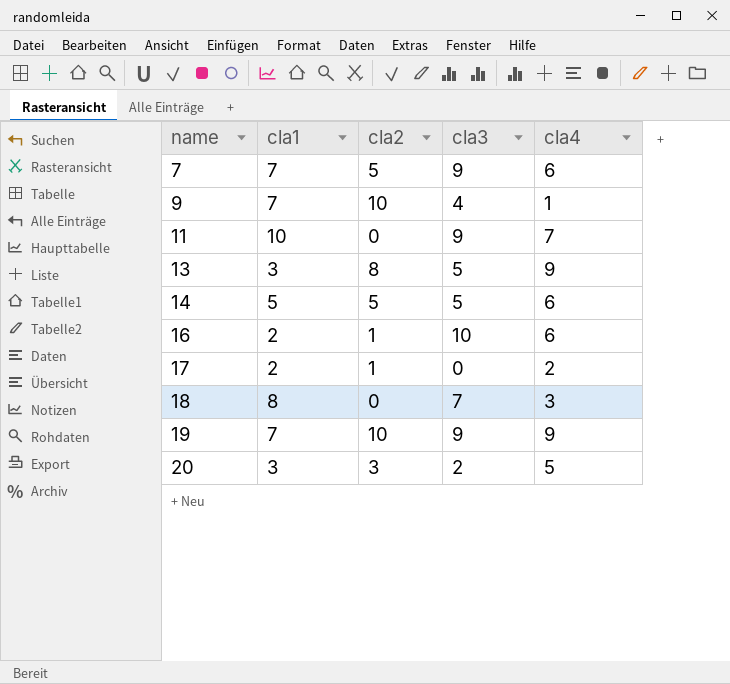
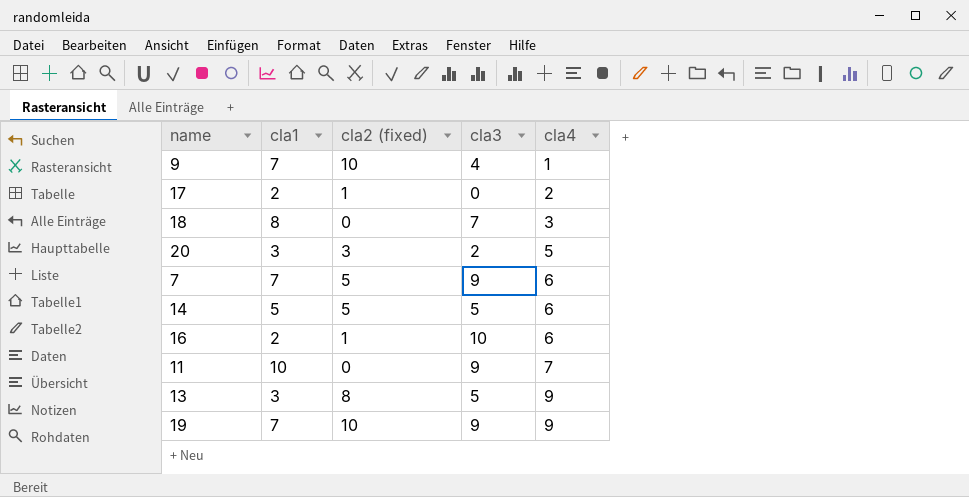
row order: name ascending -> cla4 ascending
column name: cla2 -> cla2 (fixed)

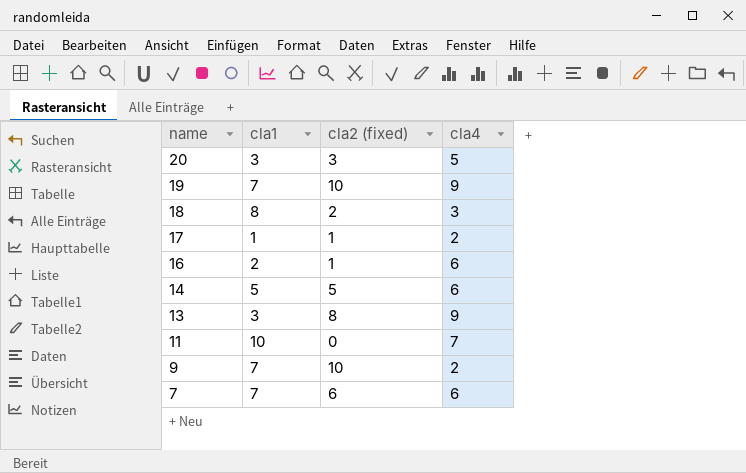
row order: cla4 ascending -> name descending
column cla3 | position: 4 -> none
18 | cla2 (fixed): 0 -> 2
17 | cla1: 2 -> 1
9 | cla4: 1 -> 2
7 | cla2 (fixed): 5 -> 6

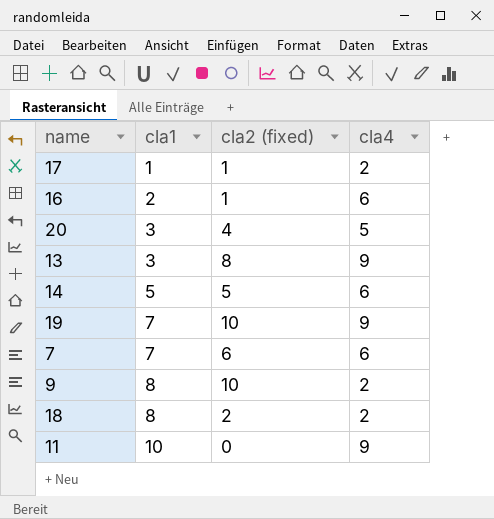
row order: name descending -> cla1 ascending
20 | cla2 (fixed): 3 -> 4
9 | cla1: 7 -> 8
18 | cla4: 3 -> 2
11 | cla4: 7 -> 9

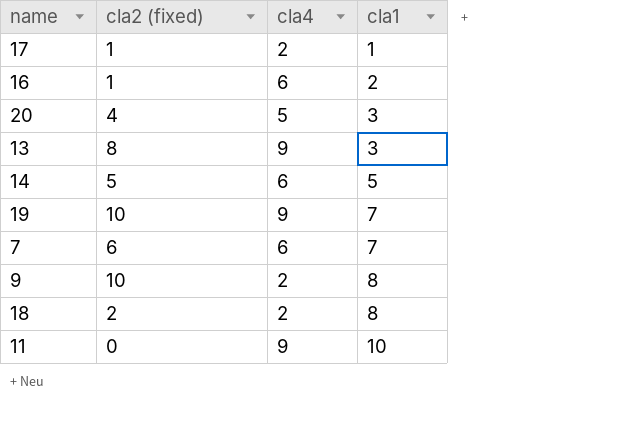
column cla1 | position: 2 -> 4

